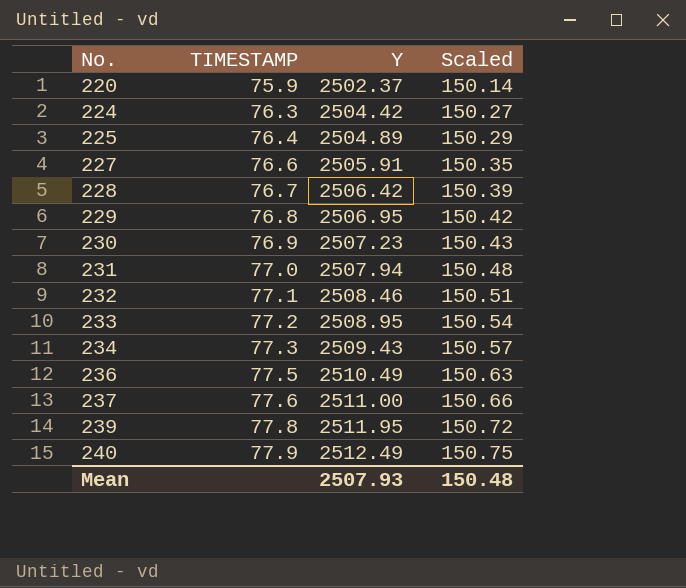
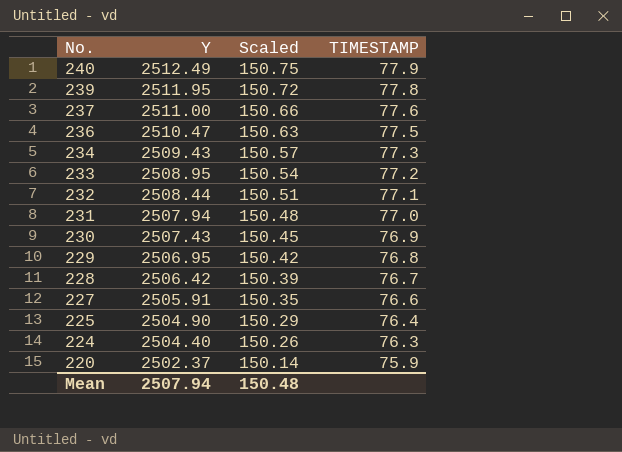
row order: No. ascending -> No. descending
column TIMESTAMP | position: 2 -> 4
236 | Y: 2510.49 -> 2510.47
232 | Y: 2508.46 -> 2508.44
230 | Y: 2507.23 -> 2507.43
230 | Scaled: 150.43 -> 150.45
225 | Y: 2504.89 -> 2504.90
224 | Y: 2504.42 -> 2504.40
224 | Scaled: 150.27 -> 150.26
Mean | Y: 2507.93 -> 2507.94

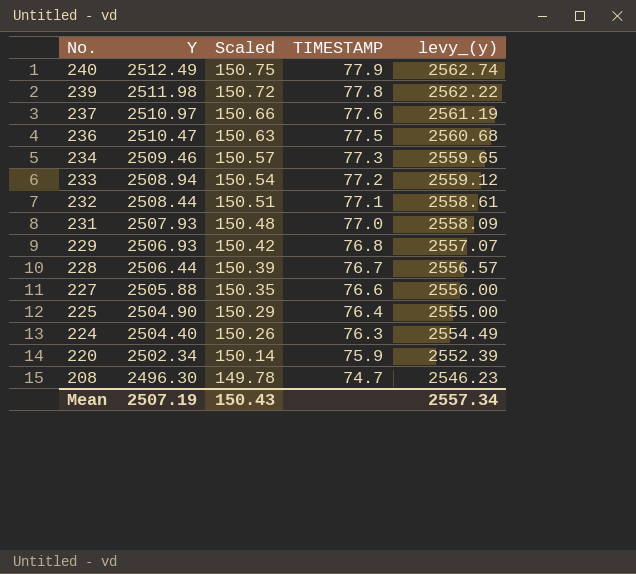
column levy_(y) | formula: none -> [Y] * 1.02
row 230: 2507.43 | 150.45 | 76.9 -> none
239 | Y: 2511.95 -> 2511.98
237 | Y: 2511.00 -> 2510.97
234 | Y: 2509.43 -> 2509.46
233 | Y: 2508.95 -> 2508.94
231 | Y: 2507.94 -> 2507.93
229 | Y: 2506.95 -> 2506.93
228 | Y: 2506.42 -> 2506.44
227 | Y: 2505.91 -> 2505.88
220 | Y: 2502.37 -> 2502.34
row 208: none -> 2496.30 | 149.78 | 74.7 | 2546.23
Mean | Y: 2507.94 -> 2507.19
Mean | Scaled: 150.48 -> 150.43

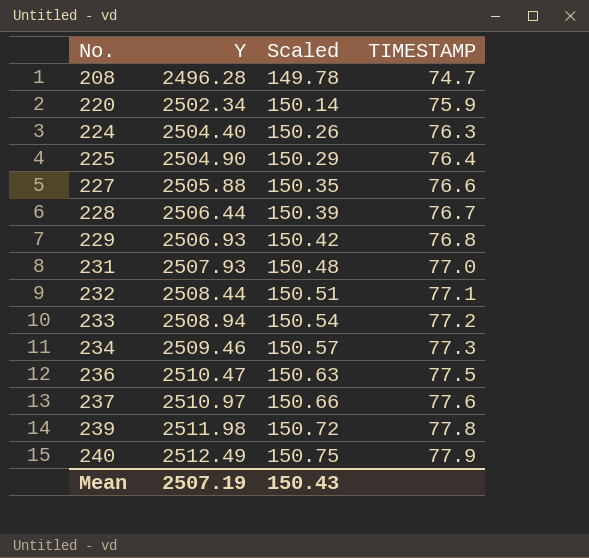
row order: No. descending -> No. ascending
column levy_(y) | formula: [Y] * 1.02 -> none
208 | Y: 2496.30 -> 2496.28

